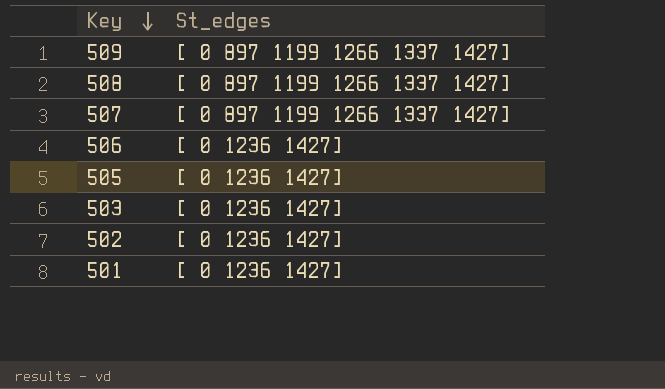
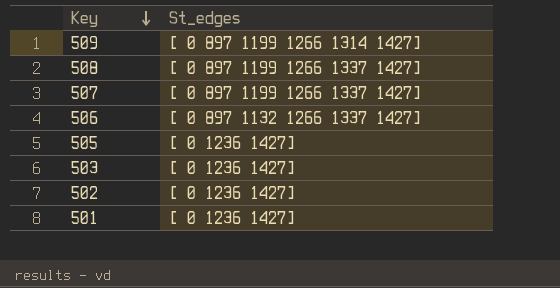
509 | St_edges: [ 0 897 1199 1266 1337 1427] -> [ 0 897 1199 1266 1314 1427]
506 | St_edges: [ 0 1236 1427] -> [ 0 897 1132 1266 1337 1427]

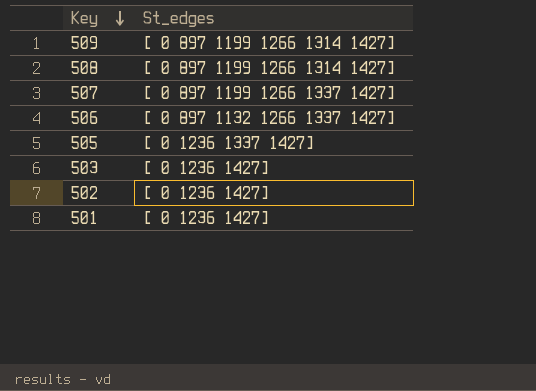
508 | St_edges: [ 0 897 1199 1266 1337 1427] -> [ 0 897 1199 1266 1314 1427]
505 | St_edges: [ 0 1236 1427] -> [ 0 1236 1337 1427]

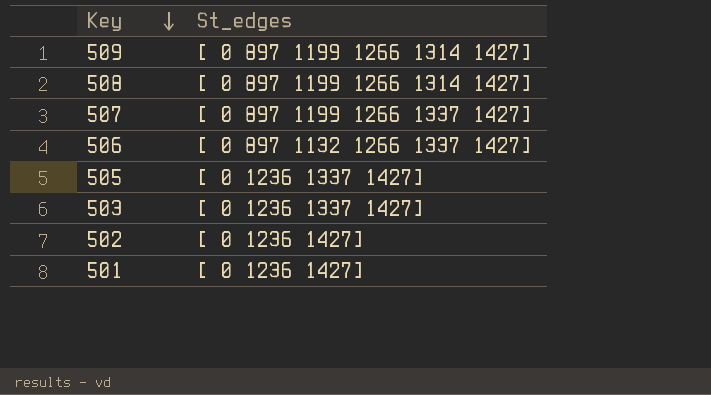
503 | St_edges: [ 0 1236 1427] -> [ 0 1236 1337 1427]

